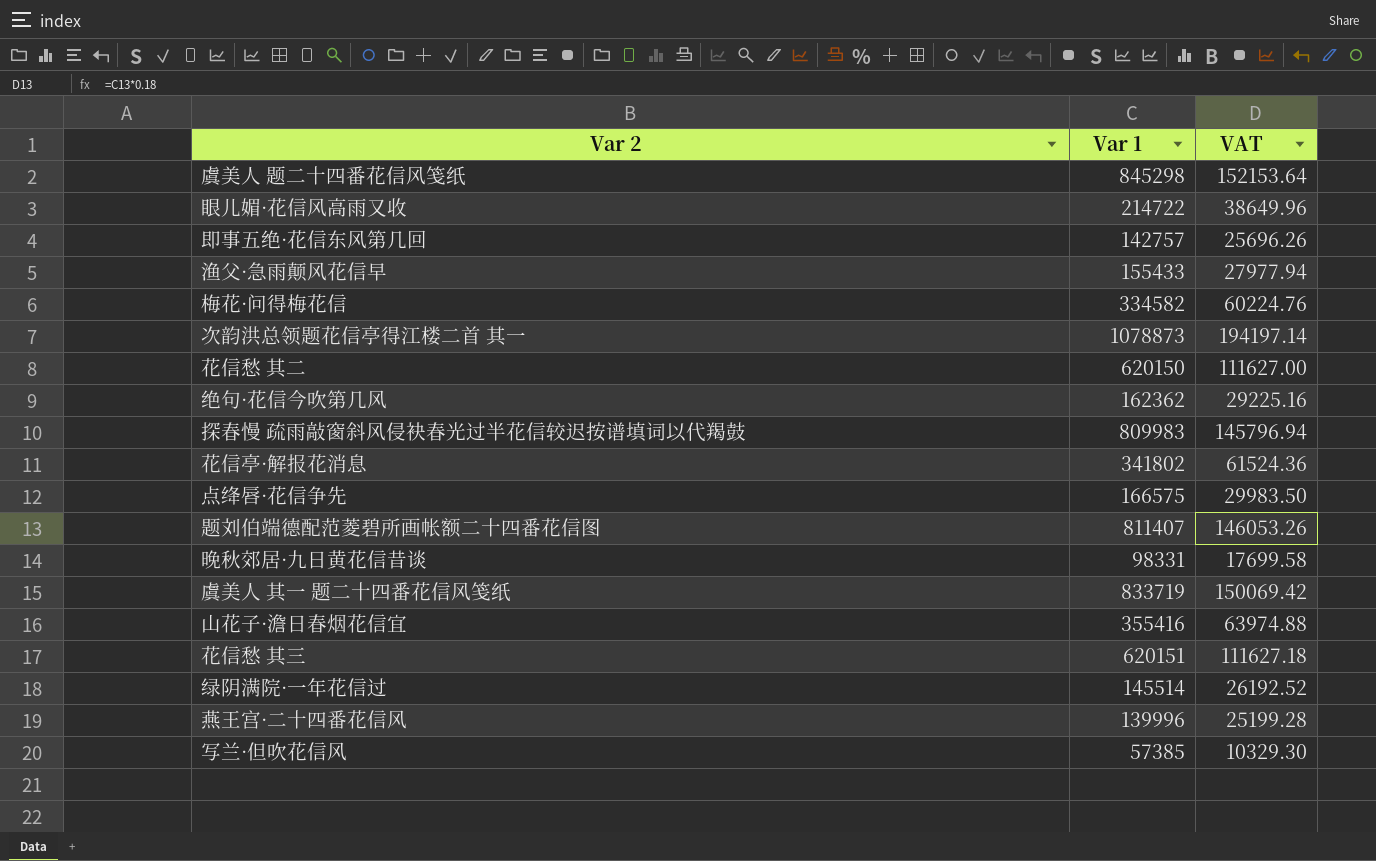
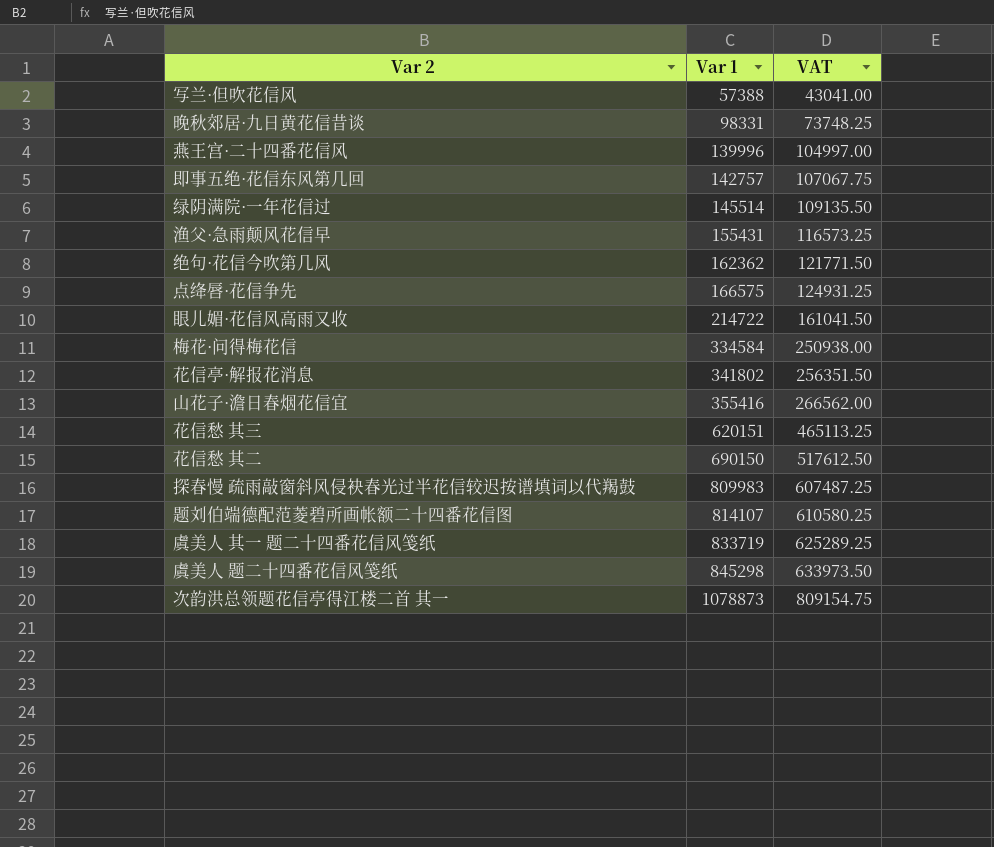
row order: none -> Var 1 ascending
column VAT | formula: [Var 1] * 0.18 -> [Var 1] * 0.75
写兰·但吹花信风 | Var 1: 57385 -> 57388
渔父·急雨颠风花信早 | Var 1: 155433 -> 155431
梅花·问得梅花信 | Var 1: 334582 -> 334584
花信愁 其二 | Var 1: 620150 -> 690150
题刘伯端德配范菱碧所画帐额二十四番花信图 | Var 1: 811407 -> 814107

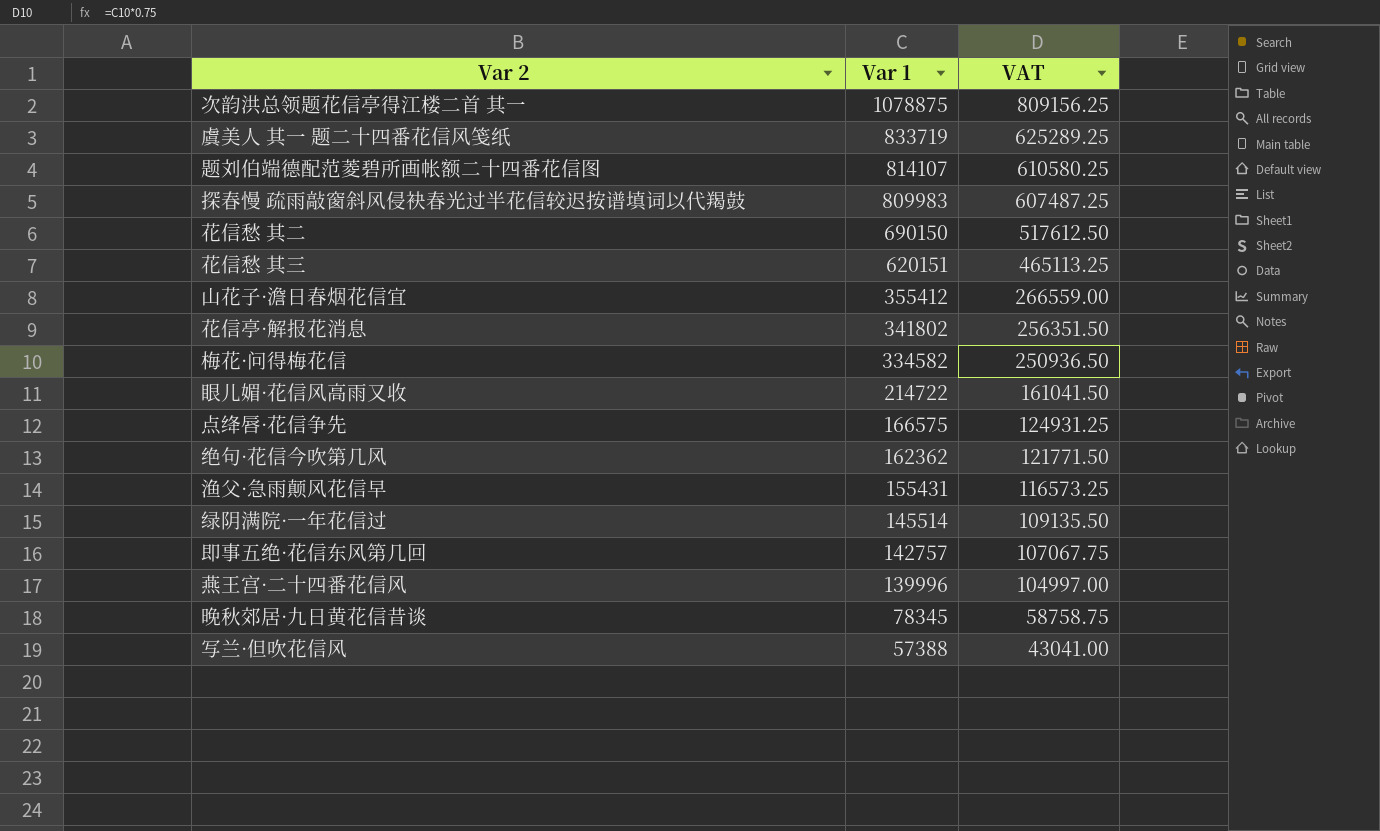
row order: Var 1 ascending -> Var 1 descending
row 虞美人 题二十四番花信风笺纸: 845298 | 633973.50 -> none
次韵洪总领题花信亭得江楼二首 其一 | Var 1: 1078873 -> 1078875
次韵洪总领题花信亭得江楼二首 其一 | VAT: 809154.75 -> 809156.25
山花子·澹日春烟花信宜 | Var 1: 355416 -> 355412
山花子·澹日春烟花信宜 | VAT: 266562.00 -> 266559.00
梅花·问得梅花信 | Var 1: 334584 -> 334582
梅花·问得梅花信 | VAT: 250938.00 -> 250936.50
晚秋郊居·九日黄花信昔谈 | Var 1: 98331 -> 78345
晚秋郊居·九日黄花信昔谈 | VAT: 73748.25 -> 58758.75

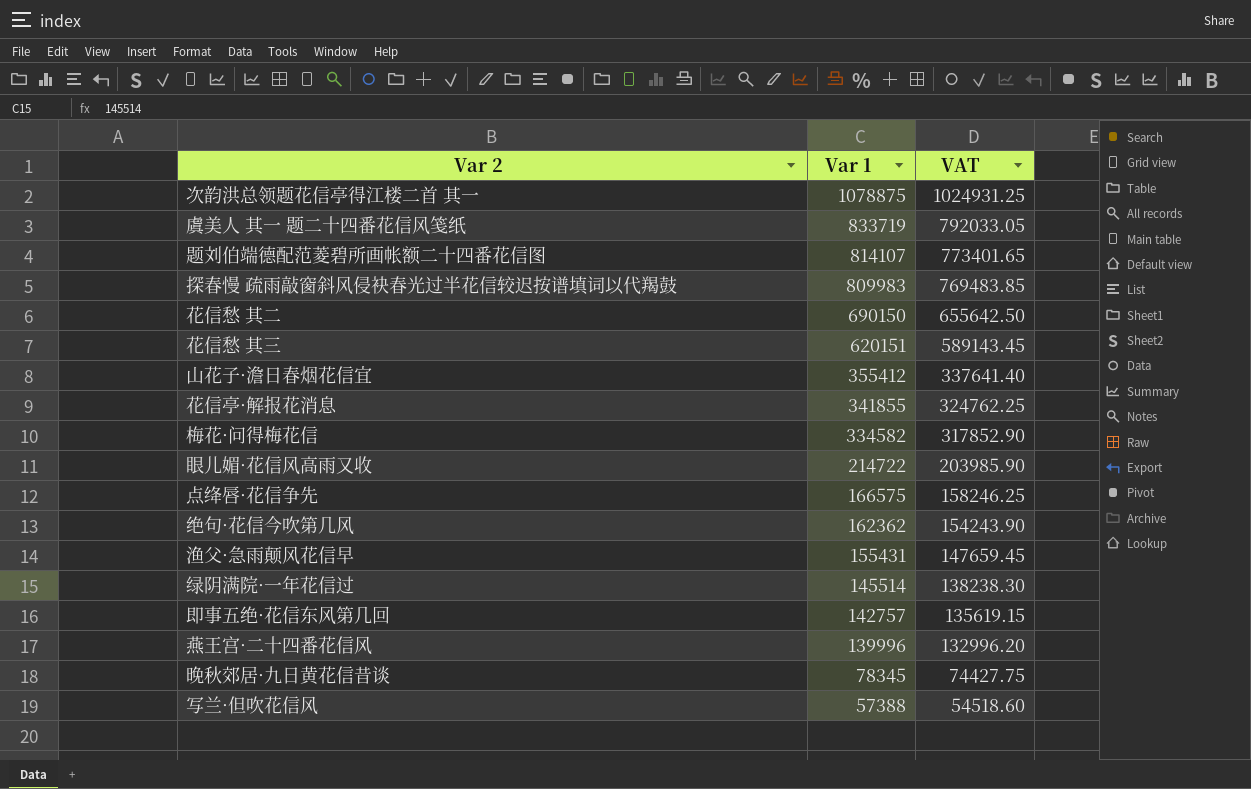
column VAT | formula: [Var 1] * 0.75 -> [Var 1] * 0.95
花信亭·解报花消息 | Var 1: 341802 -> 341855

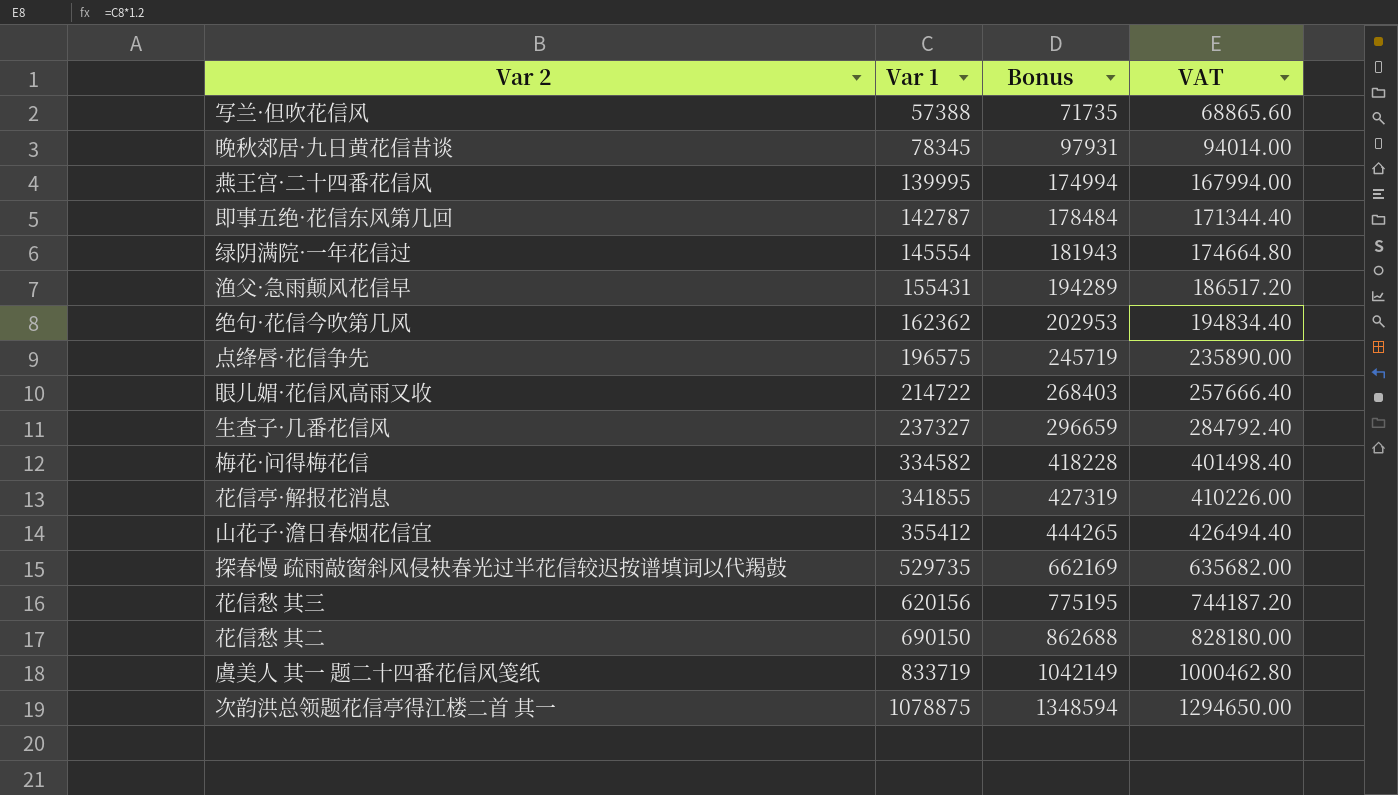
row order: Var 1 descending -> Var 1 ascending
column Bonus | formula: none -> [Var 1] * 1.25
column VAT | formula: [Var 1] * 0.95 -> [Var 1] * 1.2
row 题刘伯端德配范菱碧所画帐额二十四番花信图: 814107 | 773401.65 -> none
燕王宫·二十四番花信风 | Var 1: 139996 -> 139995
即事五绝·花信东风第几回 | Var 1: 142757 -> 142787
绿阴满院·一年花信过 | Var 1: 145514 -> 145554
点绛唇·花信争先 | Var 1: 166575 -> 196575
row 生查子·几番花信风: none -> 237327 | 296659 | 284792.40
探春慢 疏雨敲窗斜风侵袂春光过半花信较迟按谱填词以代羯鼓 | Var 1: 809983 -> 529735
花信愁 其三 | Var 1: 620151 -> 620156

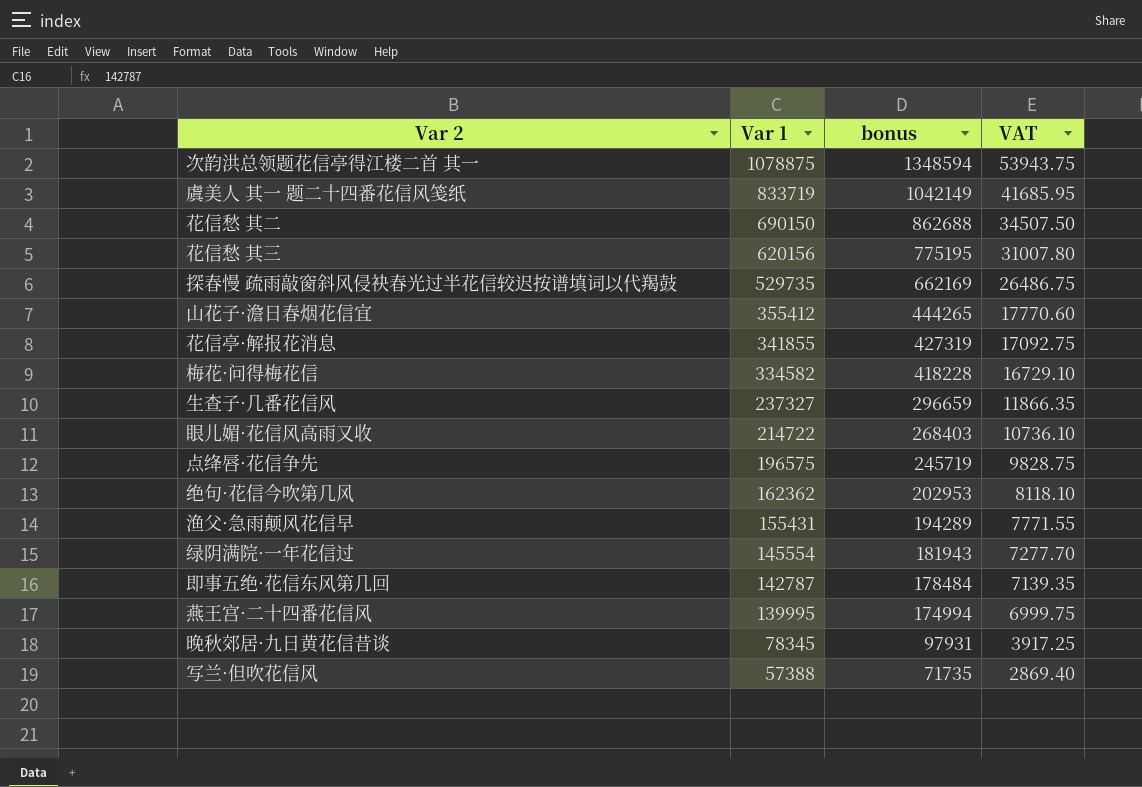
row order: Var 1 ascending -> Var 1 descending
column name: Bonus -> bonus
column VAT | formula: [Var 1] * 1.2 -> [Var 1] * 0.05

